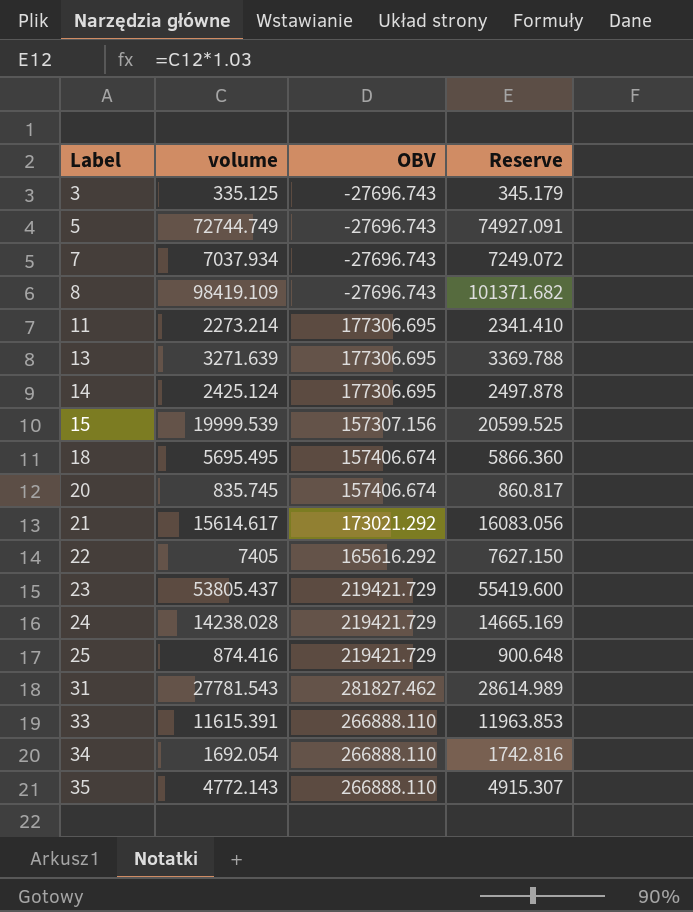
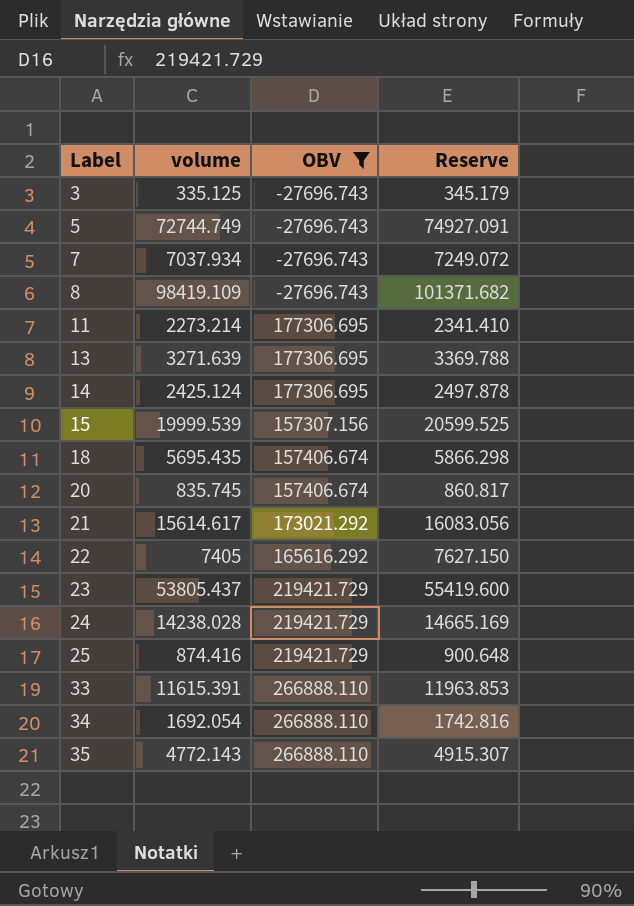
filter: none -> OBV != 281827.462
18 | volume: 5695.495 -> 5695.435
18 | Reserve: 5866.360 -> 5866.298

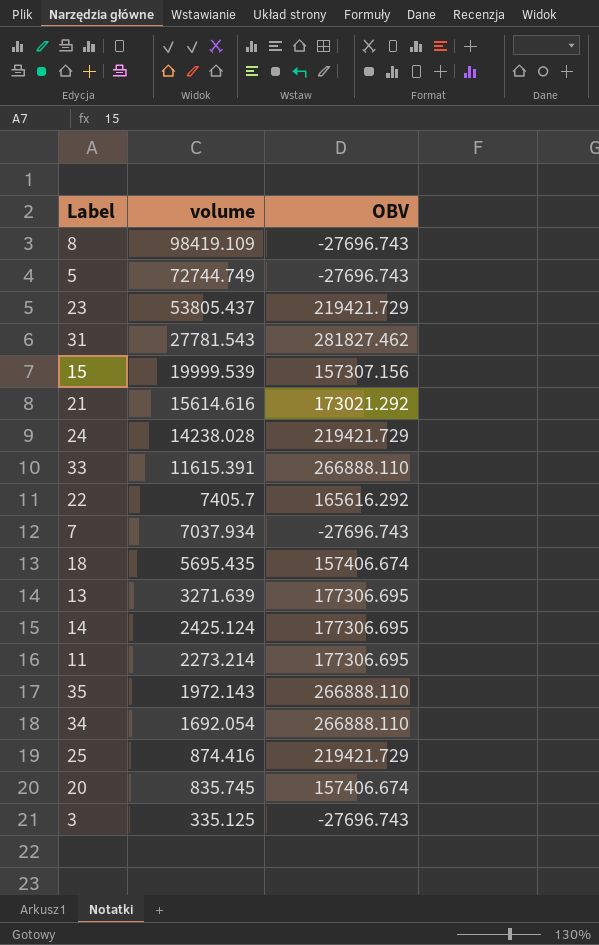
filter: OBV != 281827.462 -> none
row order: Label ascending -> volume descending
column Reserve | formula: [volume] * 1.03 -> none
21 | volume: 15614.617 -> 15614.616
22 | volume: 7405 -> 7405.7
35 | volume: 4772.143 -> 1972.143

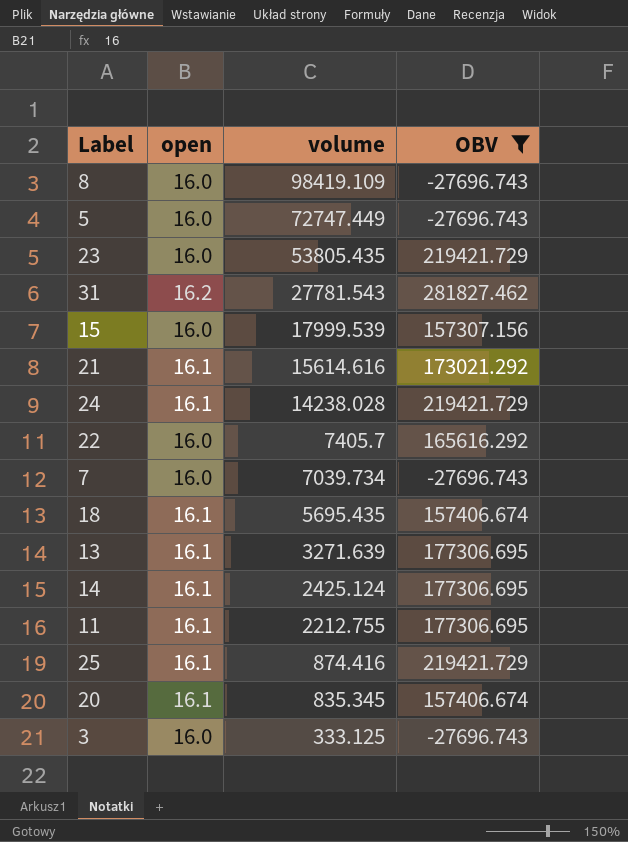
filter: none -> OBV != 266888.110
column open | position: none -> 2
5 | volume: 72744.749 -> 72747.449
23 | volume: 53805.437 -> 53805.435
15 | volume: 19999.539 -> 17999.539
7 | volume: 7037.934 -> 7039.734
11 | volume: 2273.214 -> 2212.755
20 | volume: 835.745 -> 835.345
3 | volume: 335.125 -> 333.125

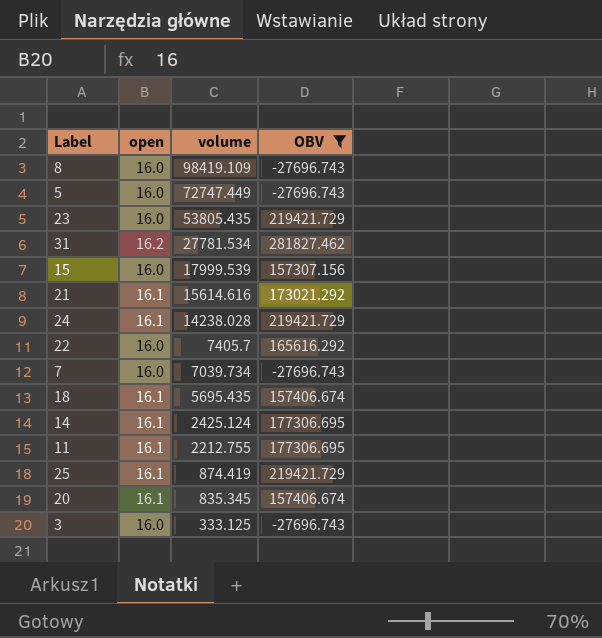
row 13: 16.1 | 3271.639 | 177306.695 -> none
31 | volume: 27781.543 -> 27781.534
25 | volume: 874.416 -> 874.419

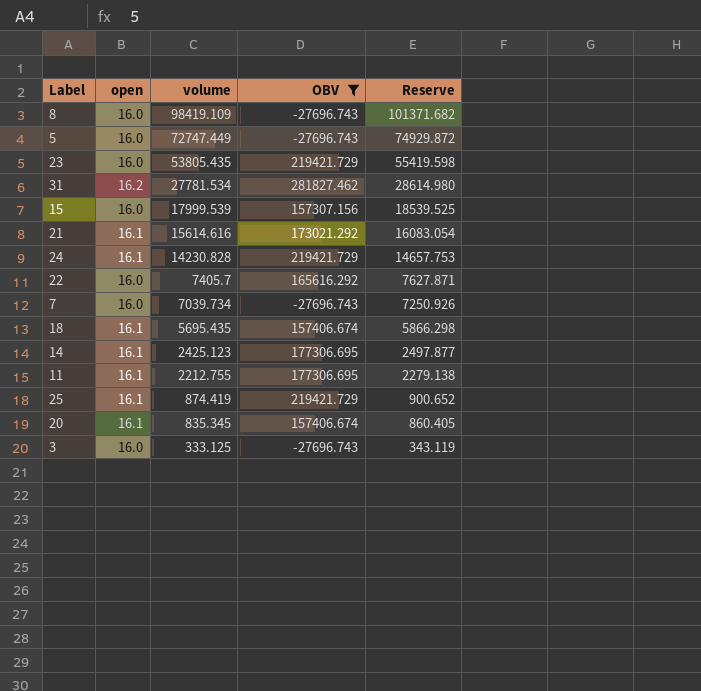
column Reserve | formula: none -> [volume] * 1.03
24 | volume: 14238.028 -> 14230.828
14 | volume: 2425.124 -> 2425.123

